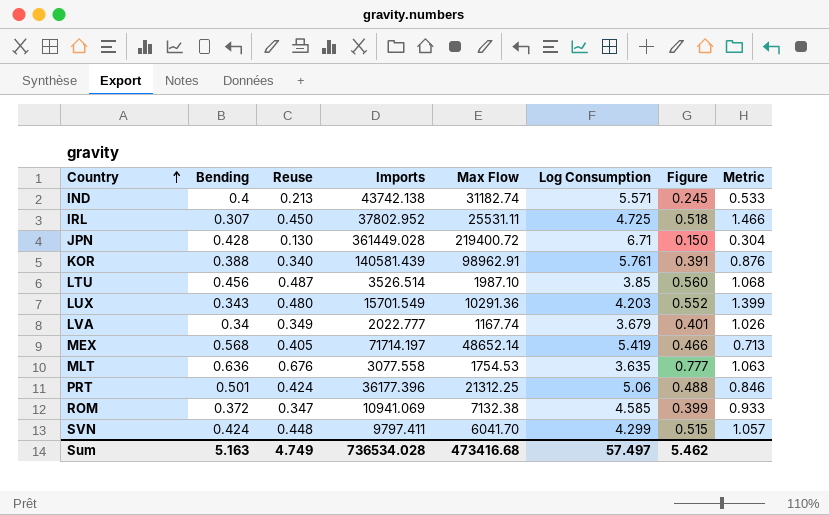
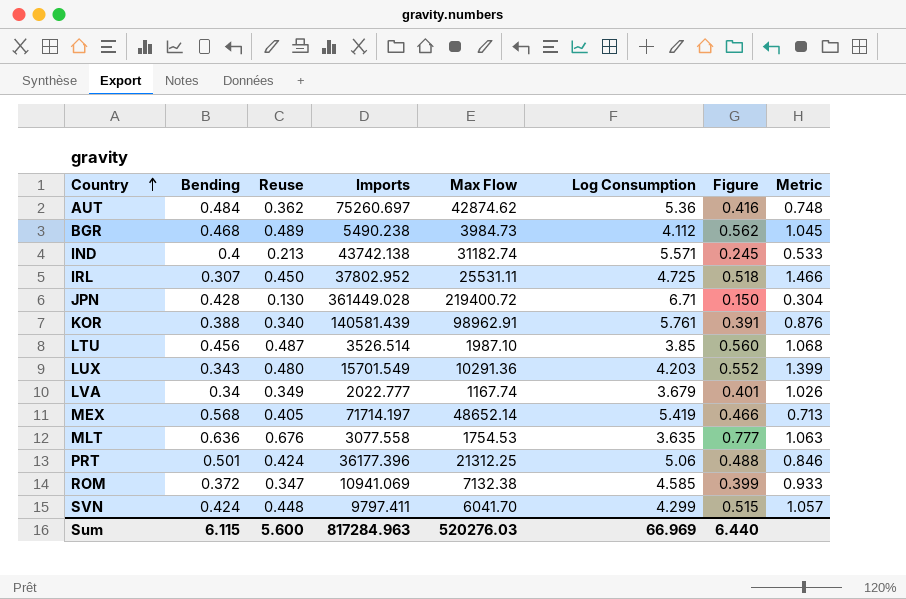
row AUT: none -> 0.484 | 0.362 | 75260.697 | 42874.62 | 5.36 | 0.416 | 0.748
row BGR: none -> 0.468 | 0.489 | 5490.238 | 3984.73 | 4.112 | 0.562 | 1.045
Sum | Bending: 5.163 -> 6.115
Sum | Reuse: 4.749 -> 5.600
Sum | Imports: 736534.028 -> 817284.963
Sum | Max Flow: 473416.68 -> 520276.03
Sum | Log Consumption: 57.497 -> 66.969
Sum | Figure: 5.462 -> 6.440

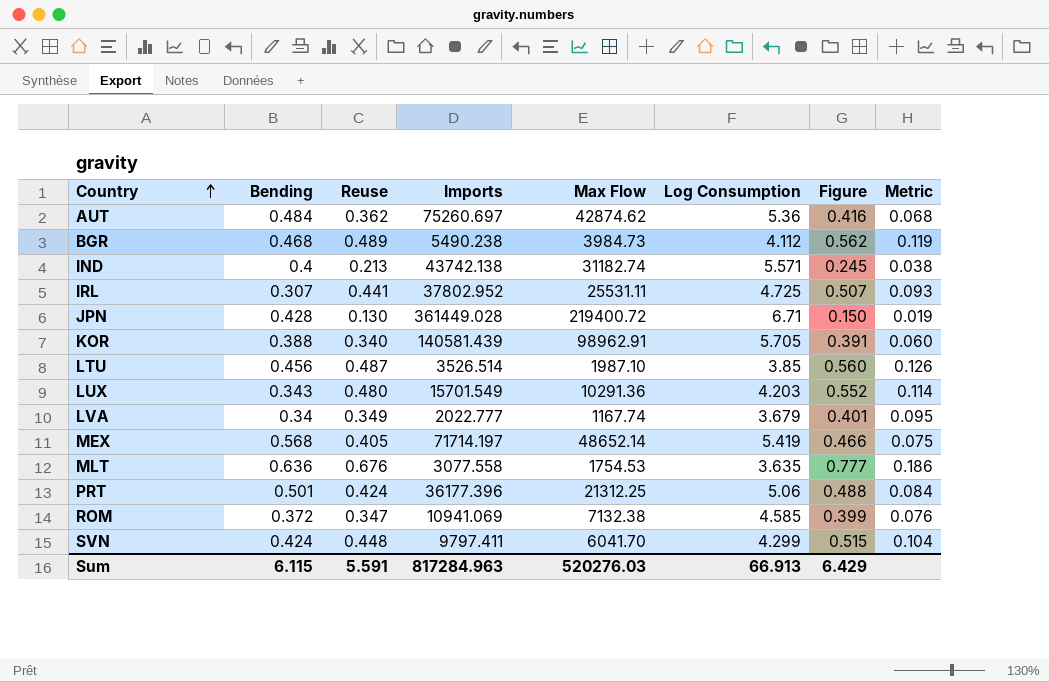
column Metric | formula: [Reuse] / [Bending] -> [Reuse] / [Log Consumption]
IRL | Reuse: 0.450 -> 0.441
IRL | Figure: 0.518 -> 0.507
KOR | Log Consumption: 5.761 -> 5.705
Sum | Reuse: 5.600 -> 5.591
Sum | Log Consumption: 66.969 -> 66.913
Sum | Figure: 6.440 -> 6.429

